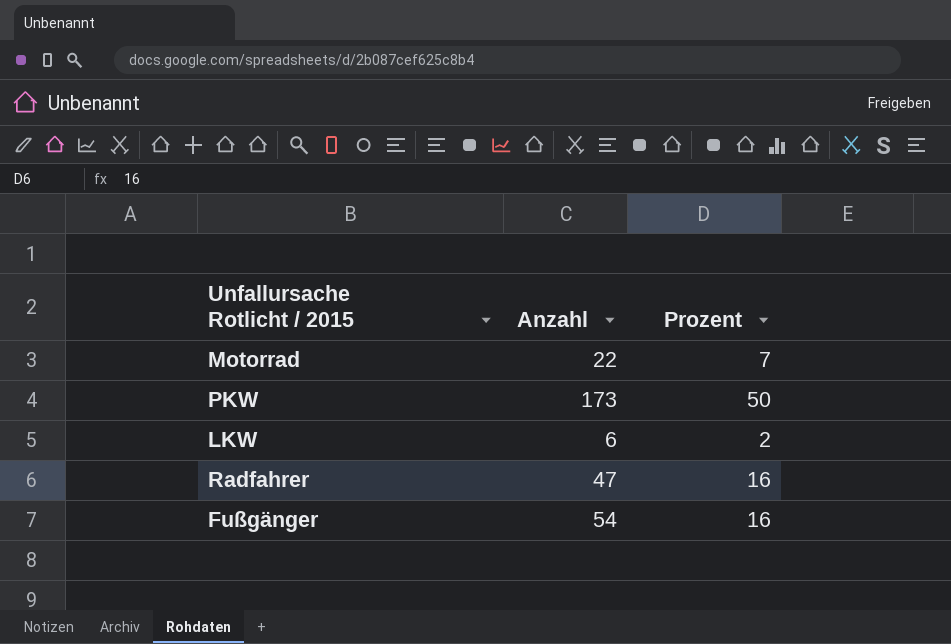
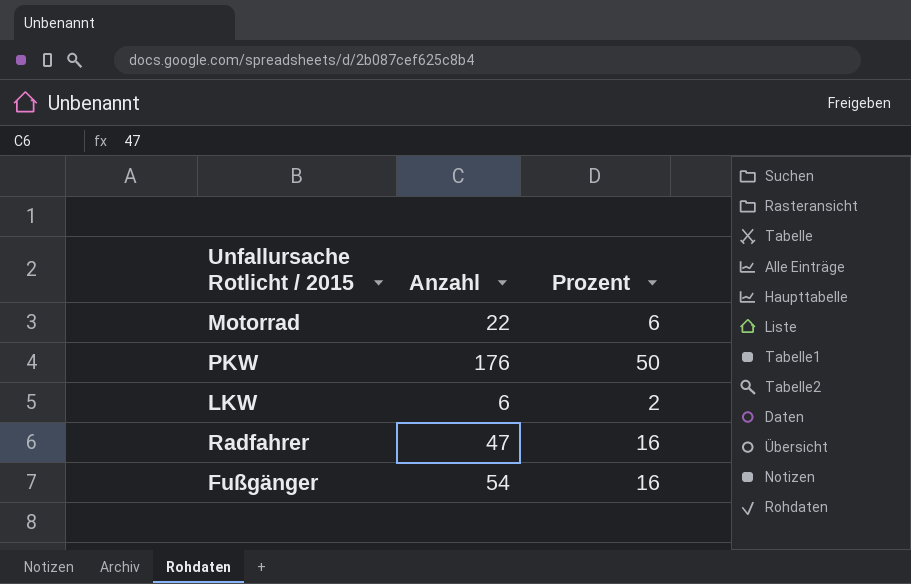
Motorrad | Prozent: 7 -> 6
PKW | Anzahl: 173 -> 176

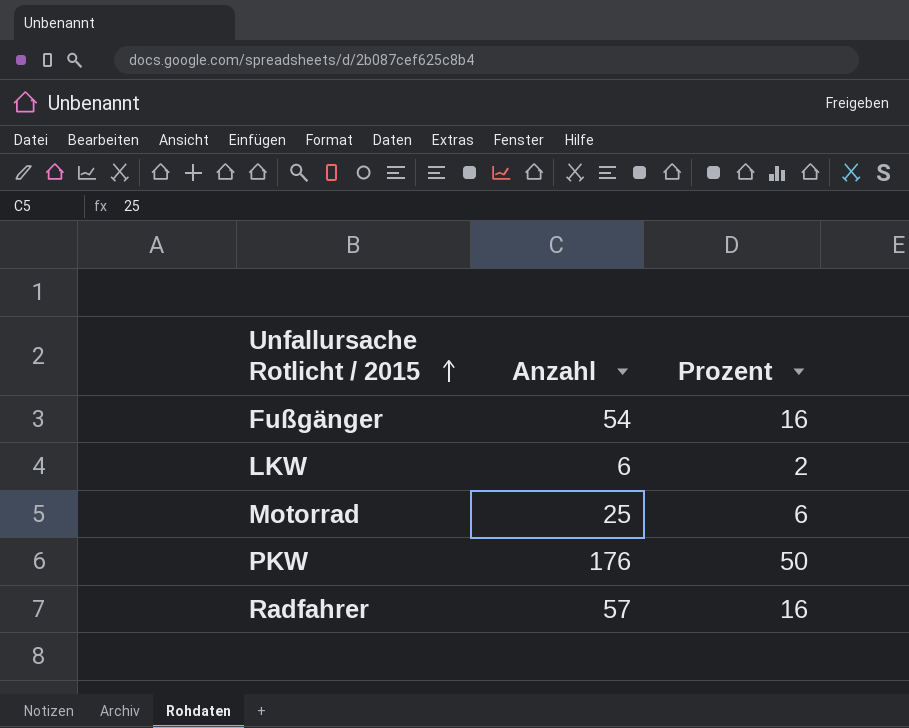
row order: none -> Unfallursache Rotlicht / 2015 ascending
Motorrad | Anzahl: 22 -> 25
Radfahrer | Anzahl: 47 -> 57

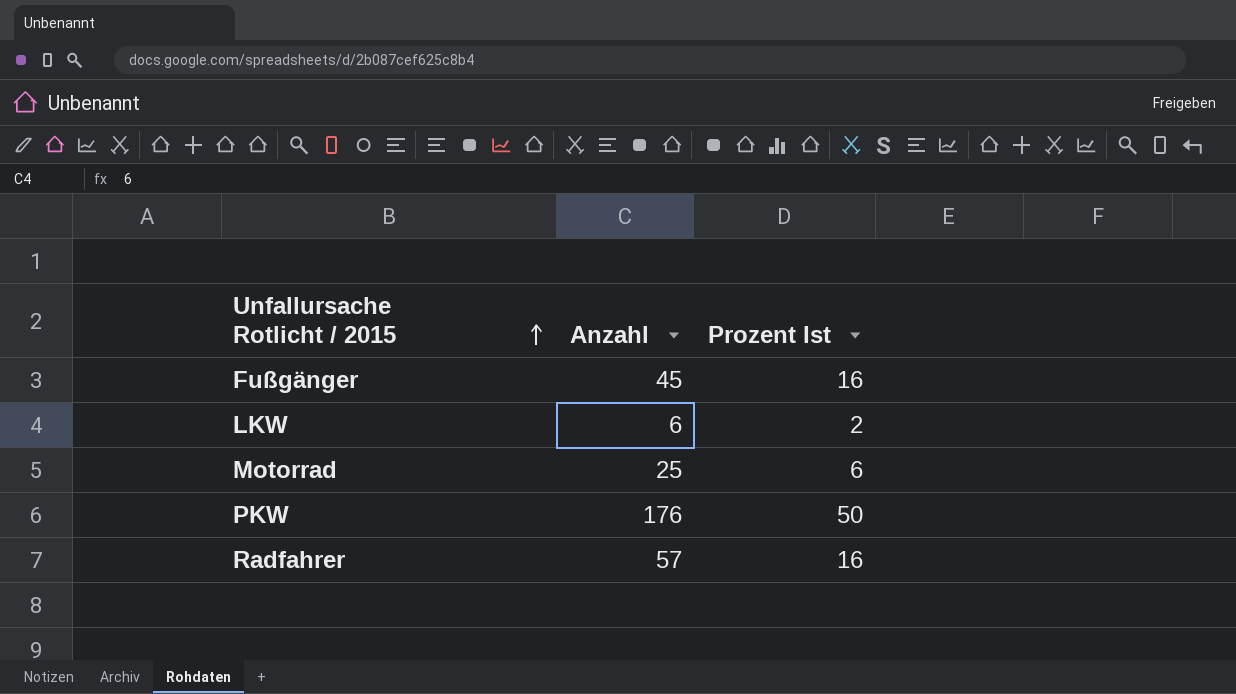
column name: Prozent -> Prozent Ist
Fußgänger | Anzahl: 54 -> 45

